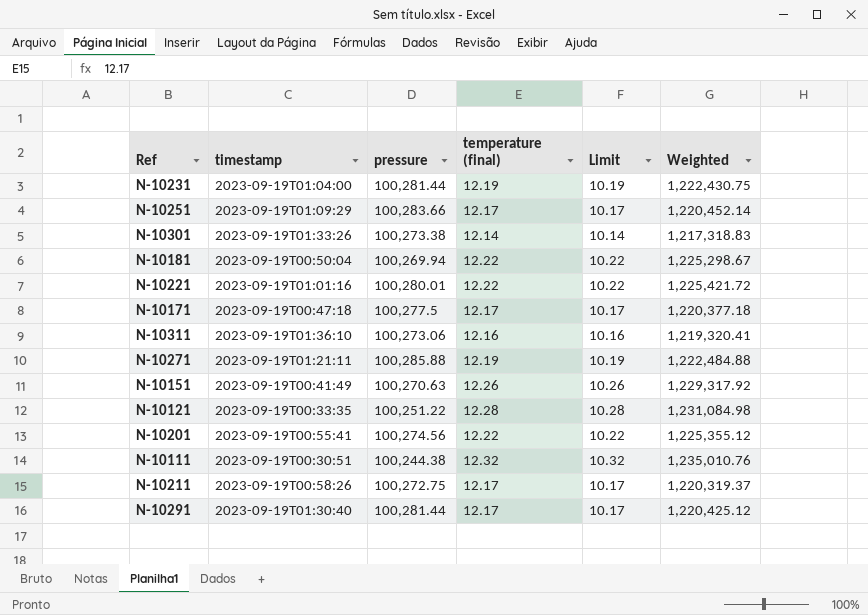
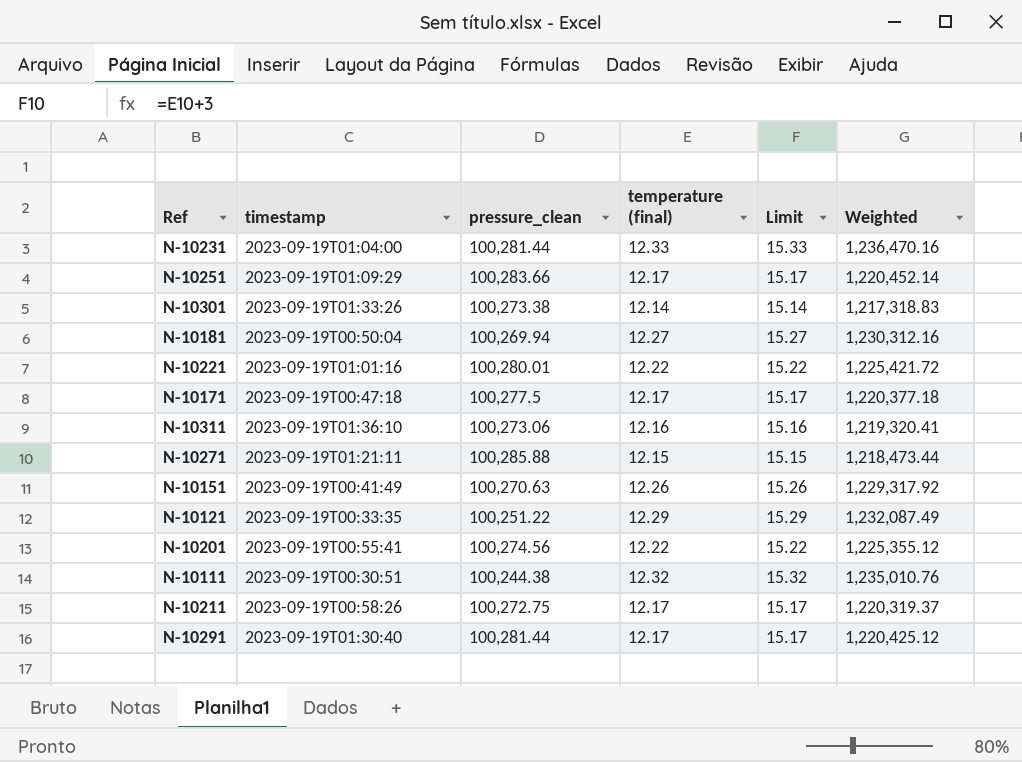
column name: pressure -> pressure_clean
column Limit | formula: [temperature (final)] - 2 -> [temperature (final)] + 3
N-10231 | temperature (final): 12.19 -> 12.33
N-10231 | Weighted: 1,222,430.75 -> 1,236,470.16
N-10181 | temperature (final): 12.22 -> 12.27
N-10181 | Weighted: 1,225,298.67 -> 1,230,312.16
N-10271 | temperature (final): 12.19 -> 12.15
N-10271 | Weighted: 1,222,484.88 -> 1,218,473.44
N-10121 | temperature (final): 12.28 -> 12.29
N-10121 | Weighted: 1,231,084.98 -> 1,232,087.49

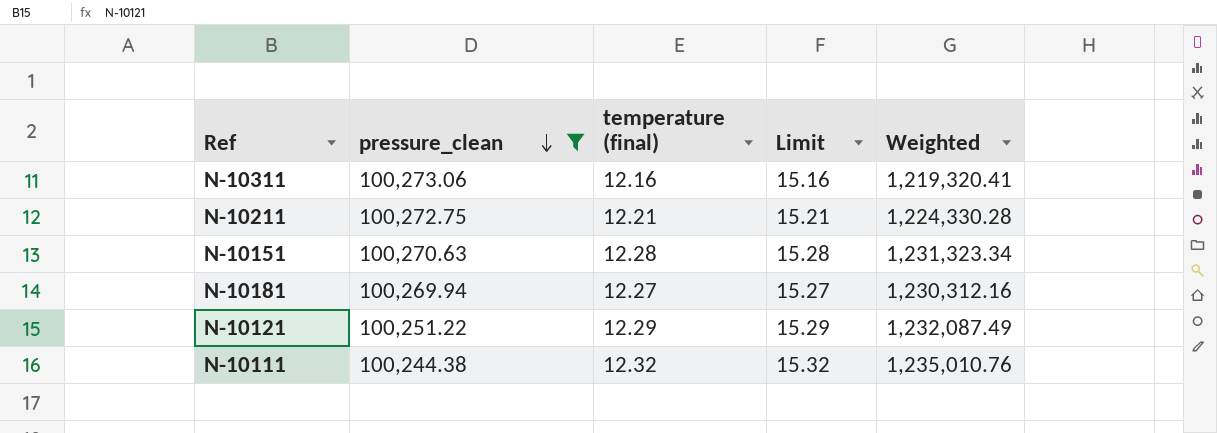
filter: none -> pressure_clean <= 100,273.06
row order: none -> pressure_clean descending
column timestamp | position: 2 -> none
N-10211 | temperature (final): 12.17 -> 12.21
N-10211 | Limit: 15.17 -> 15.21
N-10211 | Weighted: 1,220,319.37 -> 1,224,330.28
N-10151 | temperature (final): 12.26 -> 12.28
N-10151 | Limit: 15.26 -> 15.28
N-10151 | Weighted: 1,229,317.92 -> 1,231,323.34

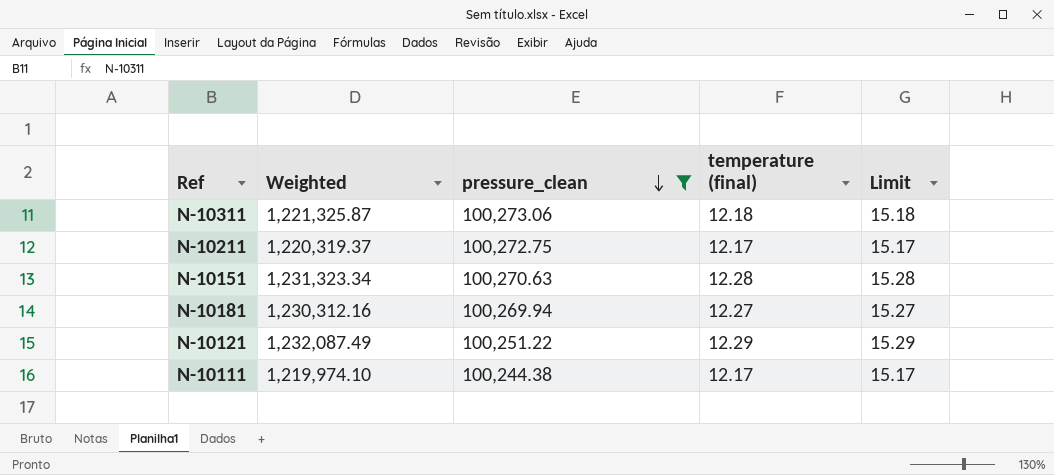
column Weighted | position: 5 -> 2
N-10311 | Weighted: 1,219,320.41 -> 1,221,325.87
N-10311 | temperature (final): 12.16 -> 12.18
N-10311 | Limit: 15.16 -> 15.18
N-10211 | Weighted: 1,224,330.28 -> 1,220,319.37
N-10211 | temperature (final): 12.21 -> 12.17
N-10211 | Limit: 15.21 -> 15.17
N-10111 | Weighted: 1,235,010.76 -> 1,219,974.10
N-10111 | temperature (final): 12.32 -> 12.17
N-10111 | Limit: 15.32 -> 15.17

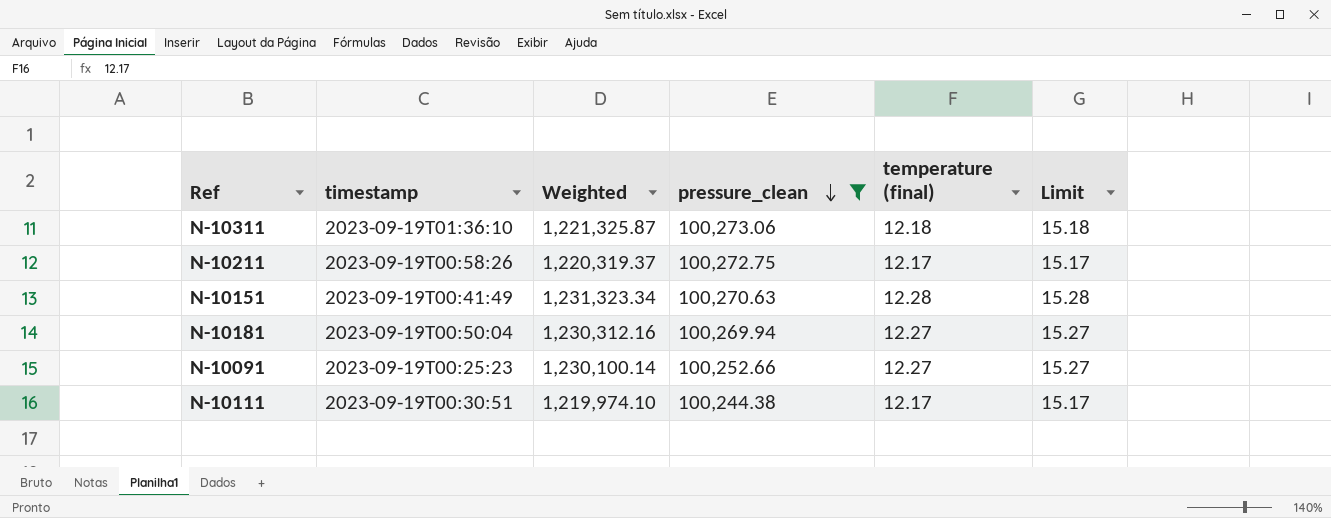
column timestamp | position: none -> 2
row N-10121: 1,232,087.49 | 100,251.22 | 12.29 | 15.29 -> none
row N-10091: none -> 2023-09-19T00:25:23 | 1,230,100.14 | 100,252.66 | 12.27 | 15.27

